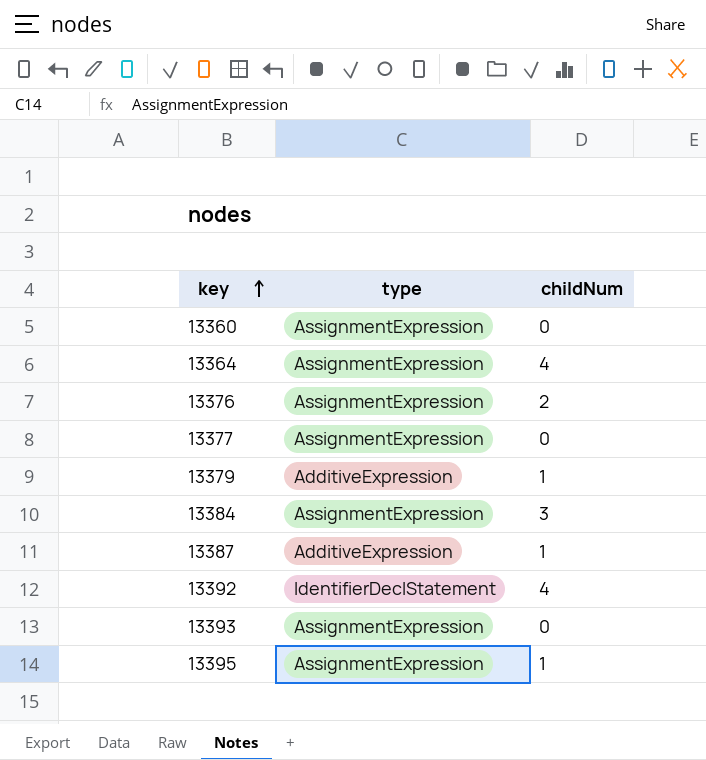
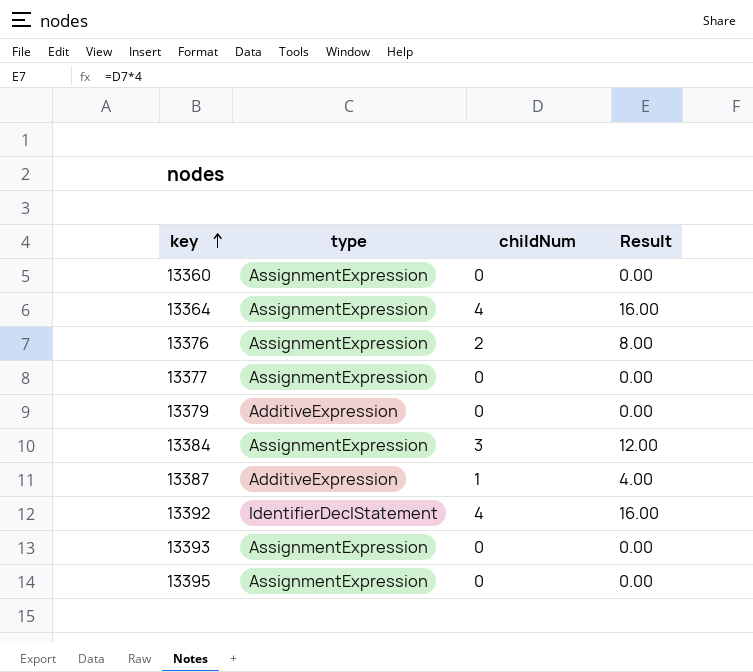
column Result | formula: none -> [childNum] * 4
13379 | childNum: 1 -> 0
13395 | childNum: 1 -> 0

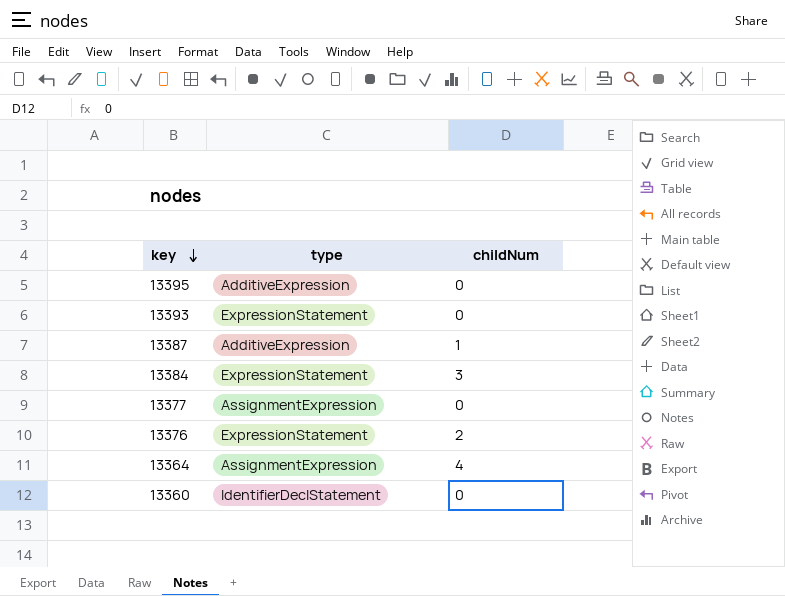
row order: key ascending -> key descending
column Result | formula: [childNum] * 4 -> none
row 13379: AdditiveExpression | 0 | 0.00 -> none
row 13392: IdentifierDeclStatement | 4 | 16.00 -> none
13395 | type: AssignmentExpression -> AdditiveExpression
13393 | type: AssignmentExpression -> ExpressionStatement
13384 | type: AssignmentExpression -> ExpressionStatement
13376 | type: AssignmentExpression -> ExpressionStatement
13360 | type: AssignmentExpression -> IdentifierDeclStatement

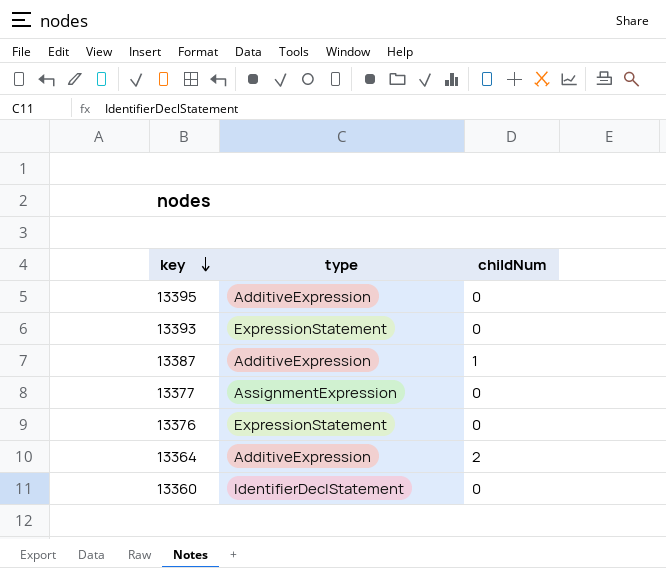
row 13384: ExpressionStatement | 3 -> none
13376 | childNum: 2 -> 0
13364 | type: AssignmentExpression -> AdditiveExpression
13364 | childNum: 4 -> 2

